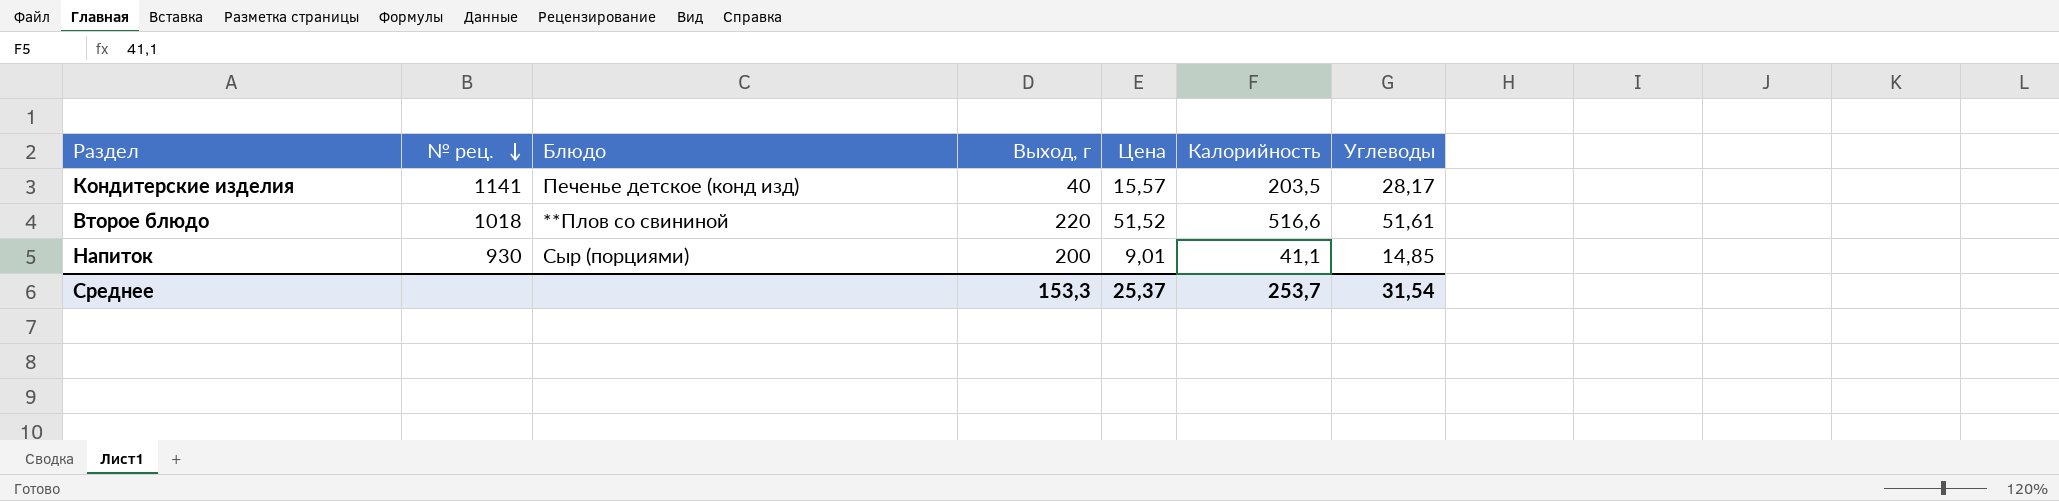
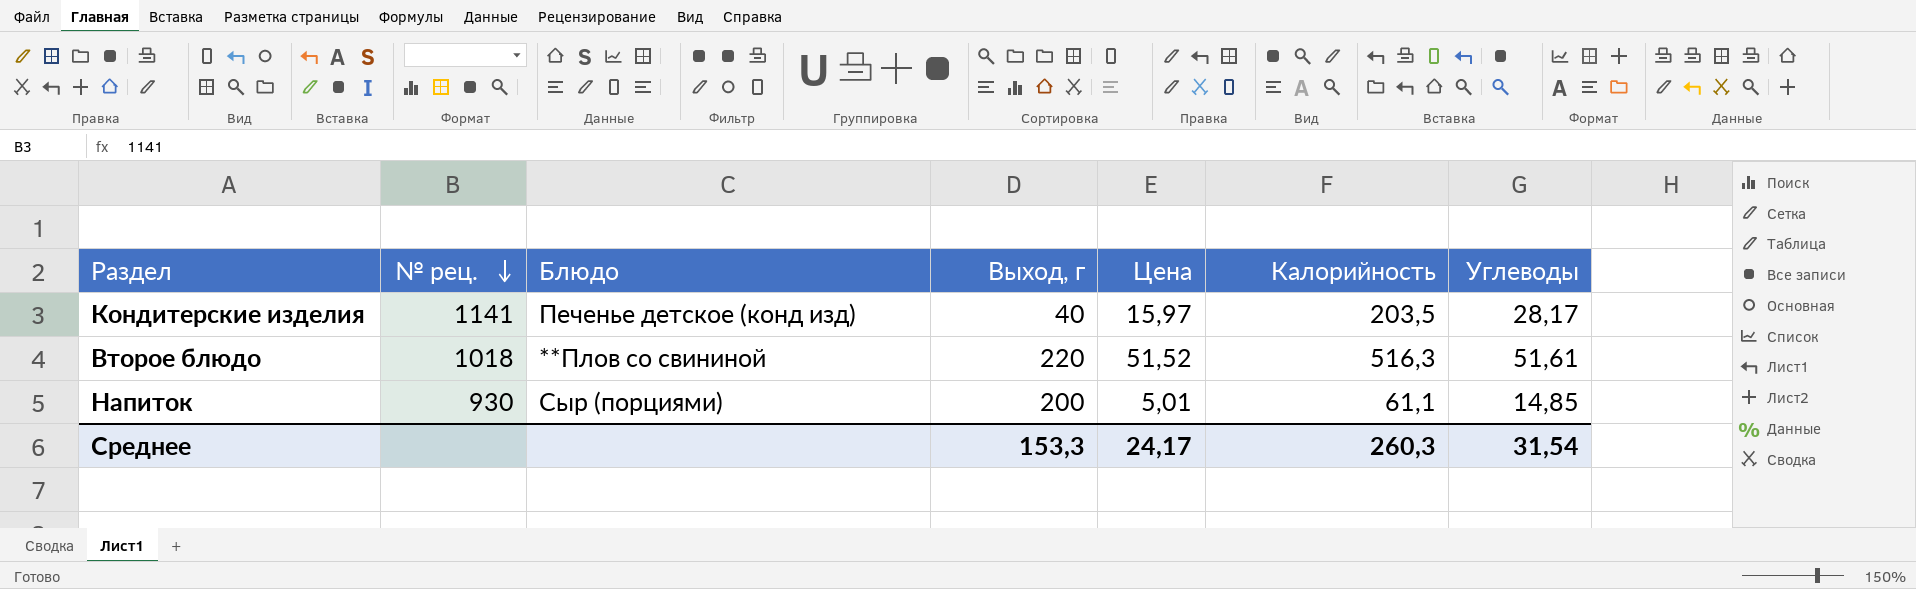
Кондитерские изделия | Цена: 15,57 -> 15,97
Второе блюдо | Калорийность: 516,6 -> 516,3
Напиток | Цена: 9,01 -> 5,01
Напиток | Калорийность: 41,1 -> 61,1
Среднее | Цена: 25,37 -> 24,17
Среднее | Калорийность: 253,7 -> 260,3

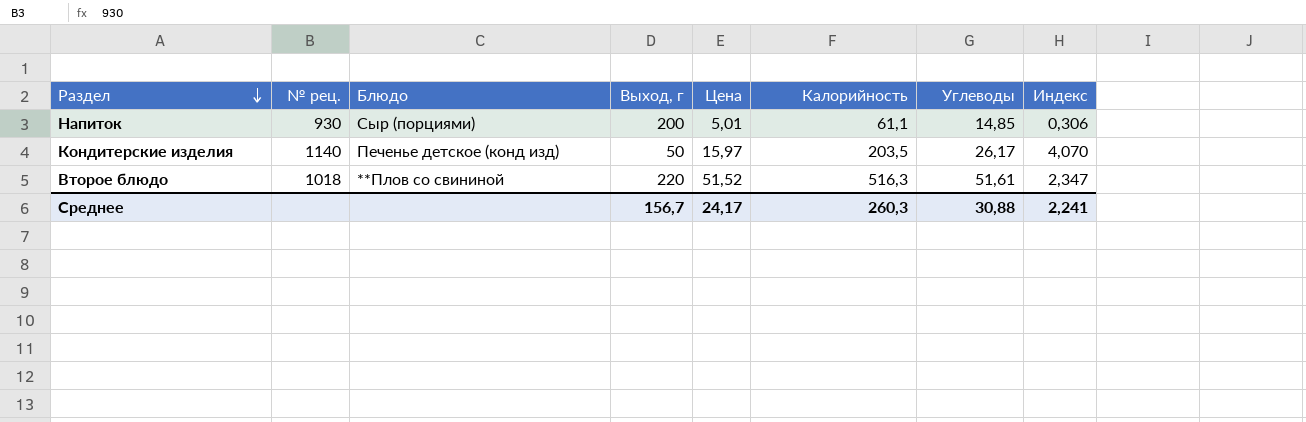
row order: № рец. descending -> Раздел descending
column Индекс | formula: none -> [Калорийность] / [Выход, г]
Кондитерские изделия | № рец.: 1141 -> 1140
Кондитерские изделия | Выход, г: 40 -> 50
Кондитерские изделия | Углеводы: 28,17 -> 26,17
Среднее | Выход, г: 153,3 -> 156,7
Среднее | Углеводы: 31,54 -> 30,88

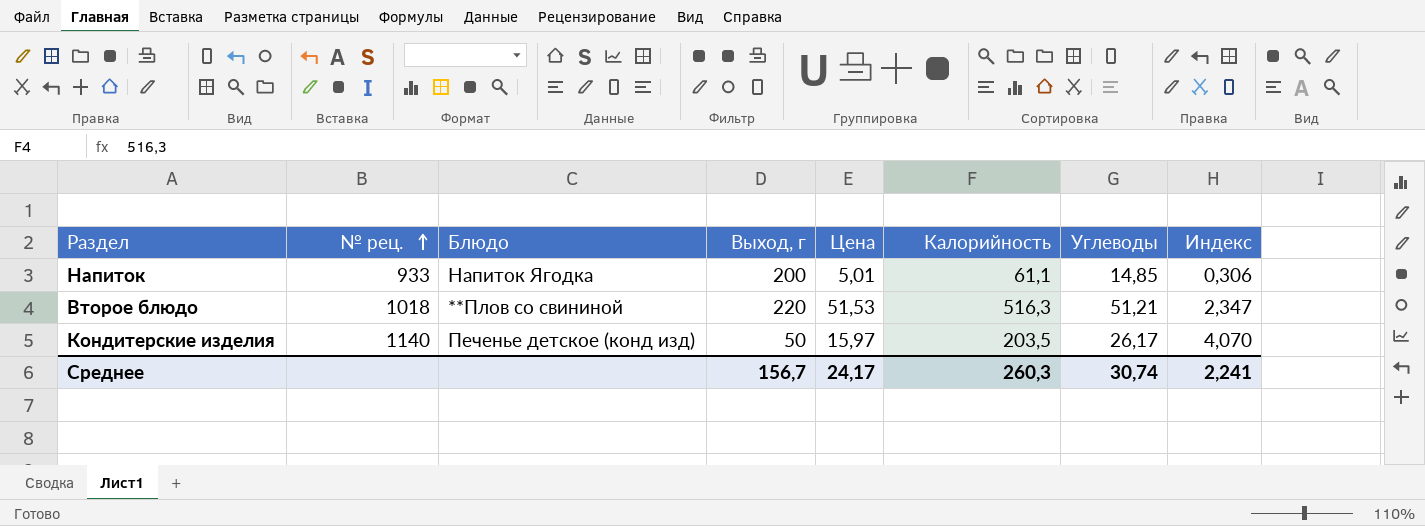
row order: Раздел descending -> № рец. ascending
Напиток | № рец.: 930 -> 933
Напиток | Блюдо: Сыр (порциями) -> Напиток Ягодка
Второе блюдо | Цена: 51,52 -> 51,53
Второе блюдо | Углеводы: 51,61 -> 51,21
Среднее | Углеводы: 30,88 -> 30,74

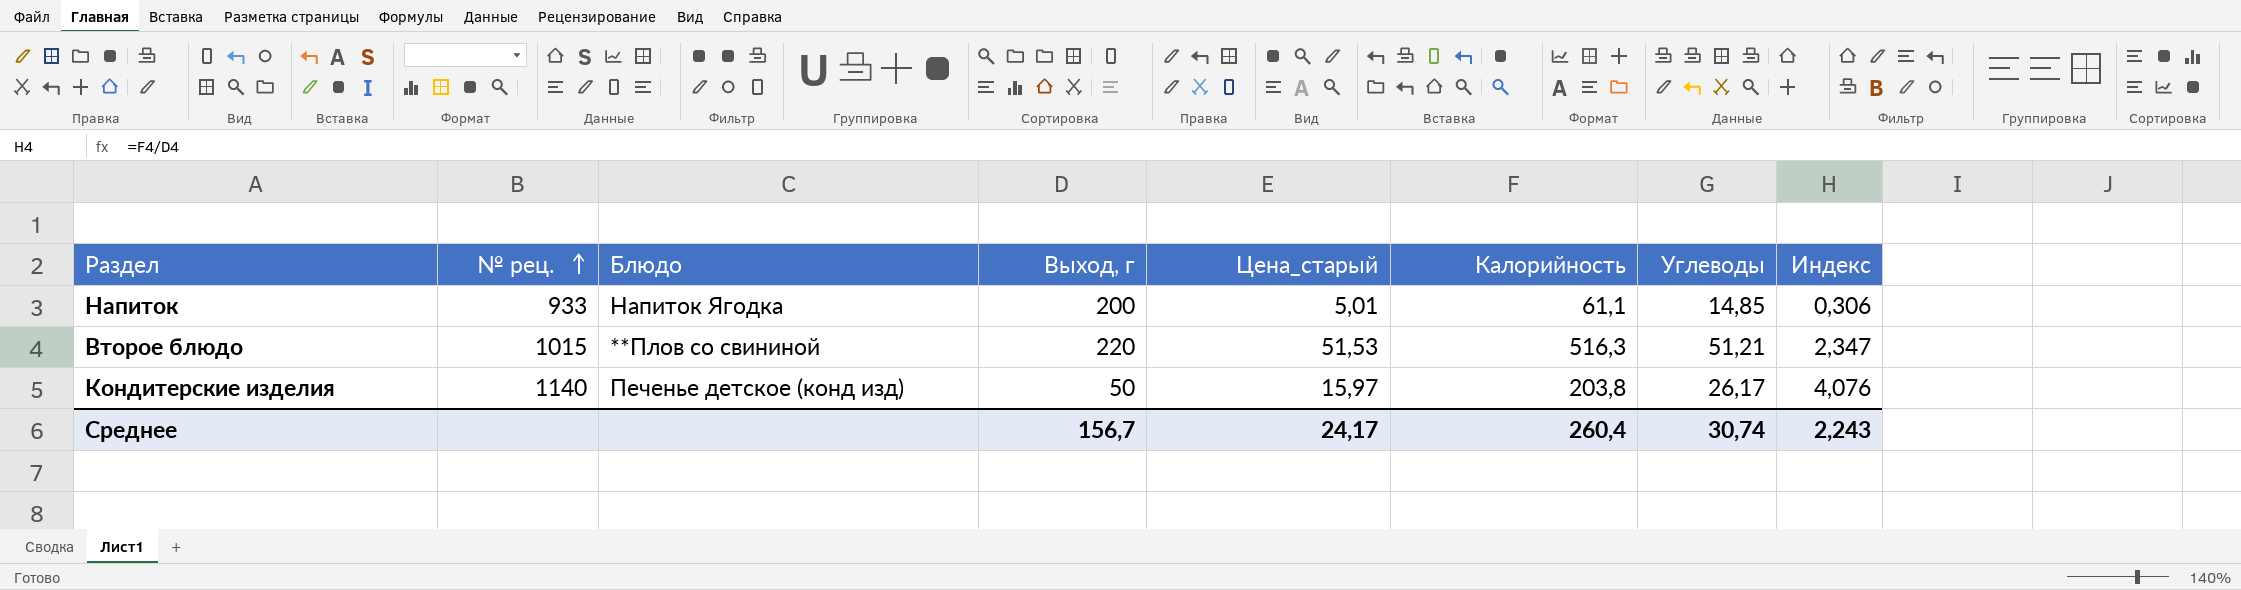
column name: Цена -> Цена_старый
Второе блюдо | № рец.: 1018 -> 1015
Кондитерские изделия | Калорийность: 203,5 -> 203,8
Кондитерские изделия | Индекс: 4,070 -> 4,076
Среднее | Калорийность: 260,3 -> 260,4
Среднее | Индекс: 2,241 -> 2,243

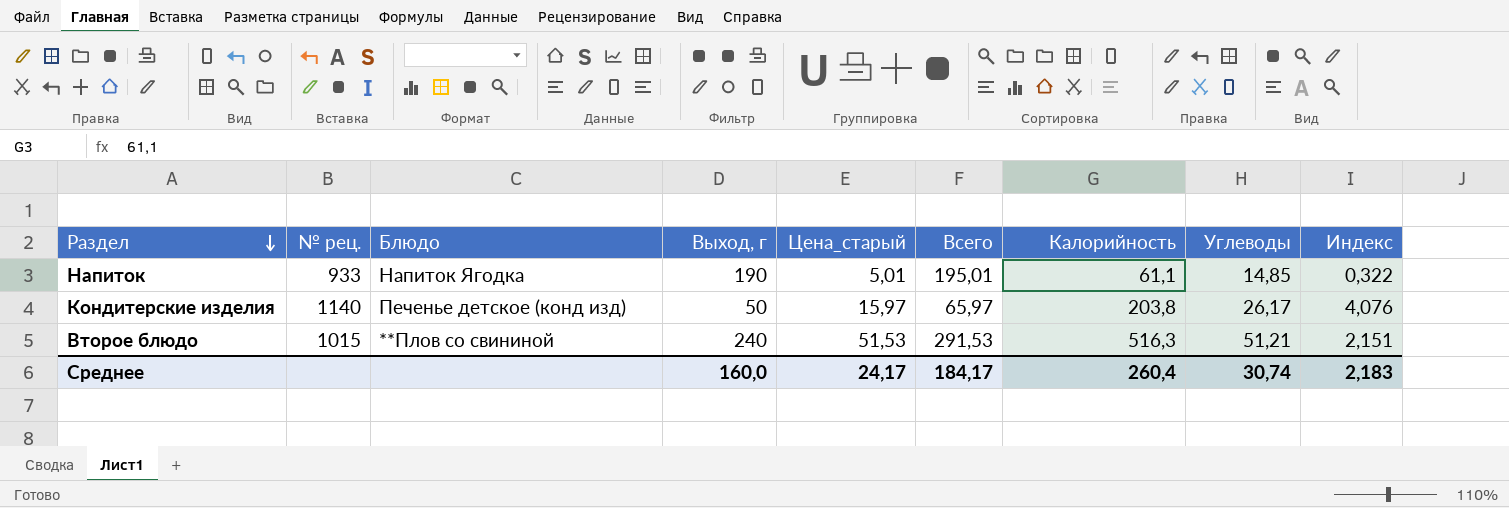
row order: № рец. ascending -> Раздел descending
column Всего | formula: none -> [Выход, г] + [Цена_старый]
Напиток | Выход, г: 200 -> 190
Напиток | Индекс: 0,306 -> 0,322
Второе блюдо | Выход, г: 220 -> 240
Второе блюдо | Индекс: 2,347 -> 2,151
Среднее | Выход, г: 156,7 -> 160,0
Среднее | Индекс: 2,243 -> 2,183

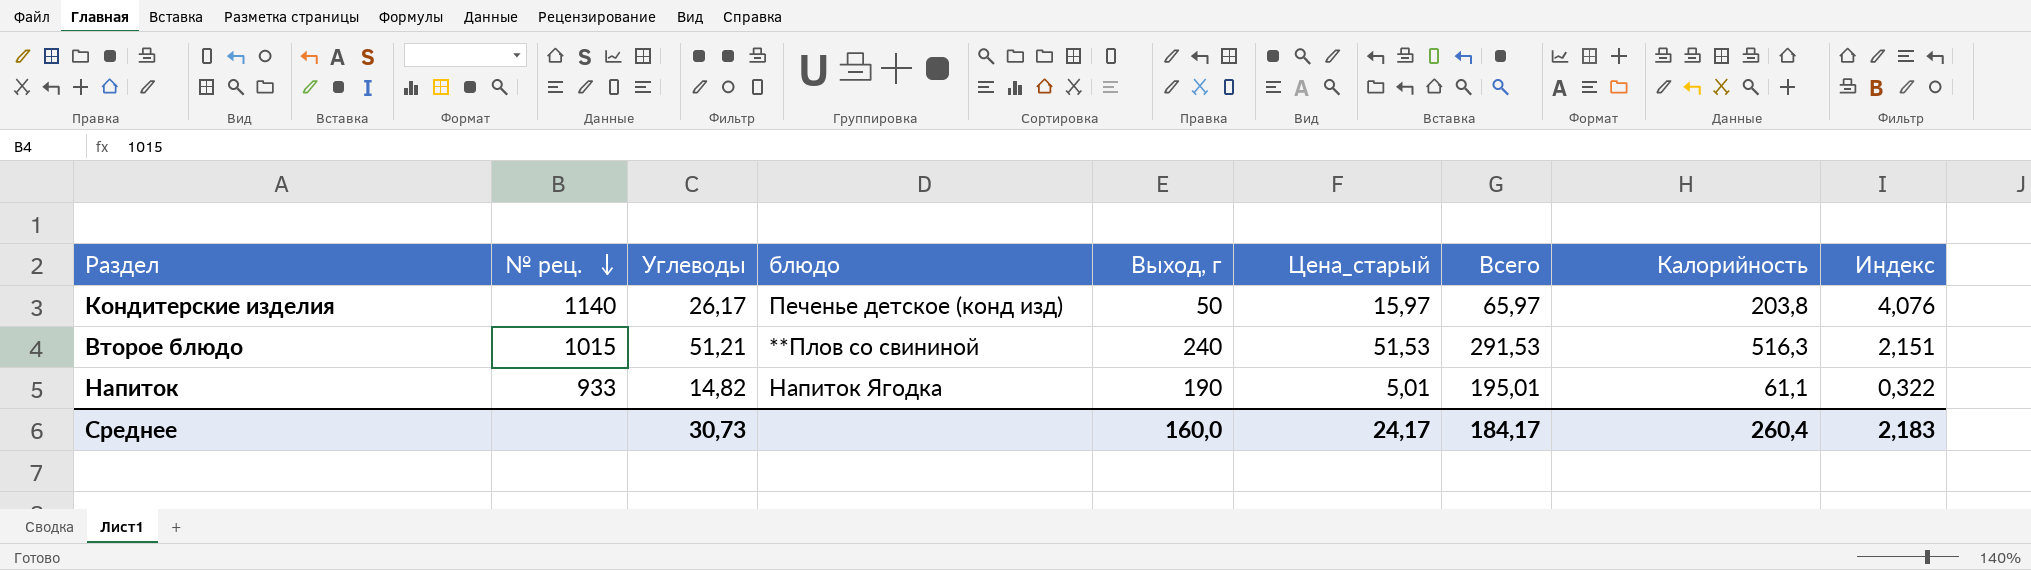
row order: Раздел descending -> № рец. descending
column Углеводы | position: 8 -> 3
column name: Блюдо -> блюдо
Напиток | Углеводы: 14,85 -> 14,82
Среднее | Углеводы: 30,74 -> 30,73

